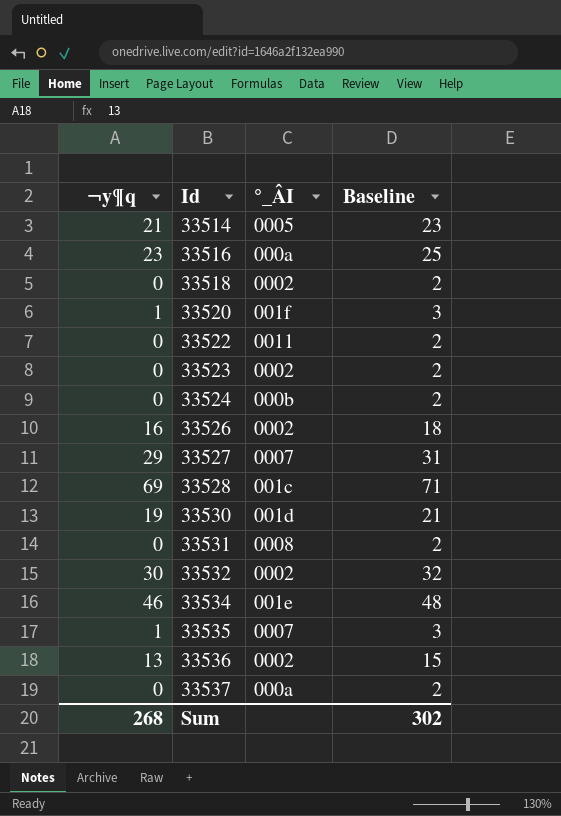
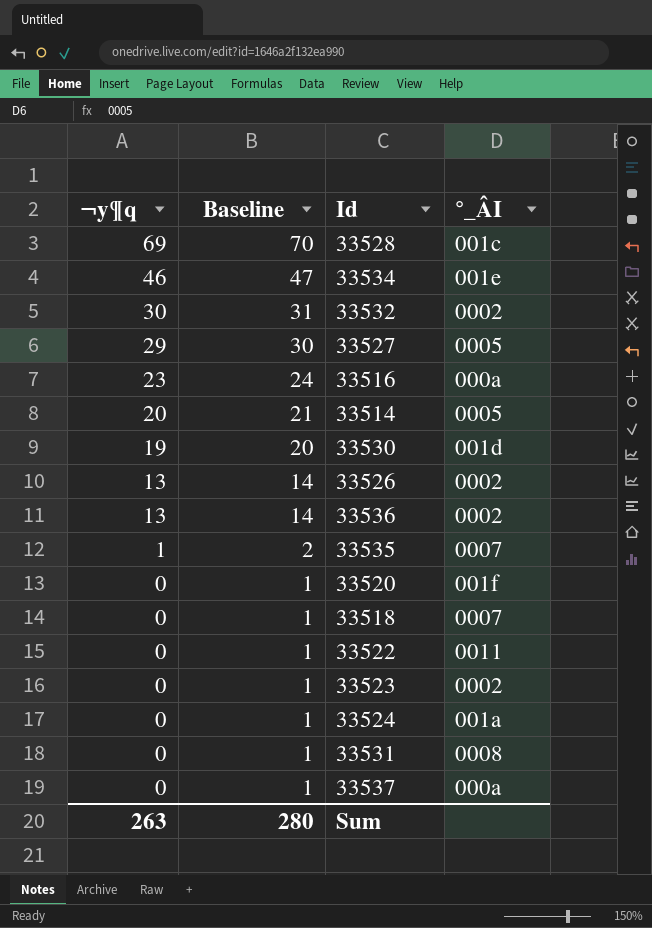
row order: Id ascending -> ¬y¶q descending
column Baseline | formula: [¬y¶q] + 2 -> [¬y¶q] + 1
column Baseline | position: 4 -> 2
33527 | °_ÂI: 0007 -> 0005
33514 | ¬y¶q: 21 -> 20
33526 | ¬y¶q: 16 -> 13
33520 | ¬y¶q: 1 -> 0
33518 | °_ÂI: 0002 -> 0007
33524 | °_ÂI: 000b -> 001a
Sum | ¬y¶q: 268 -> 263
Sum | Baseline: 302 -> 280

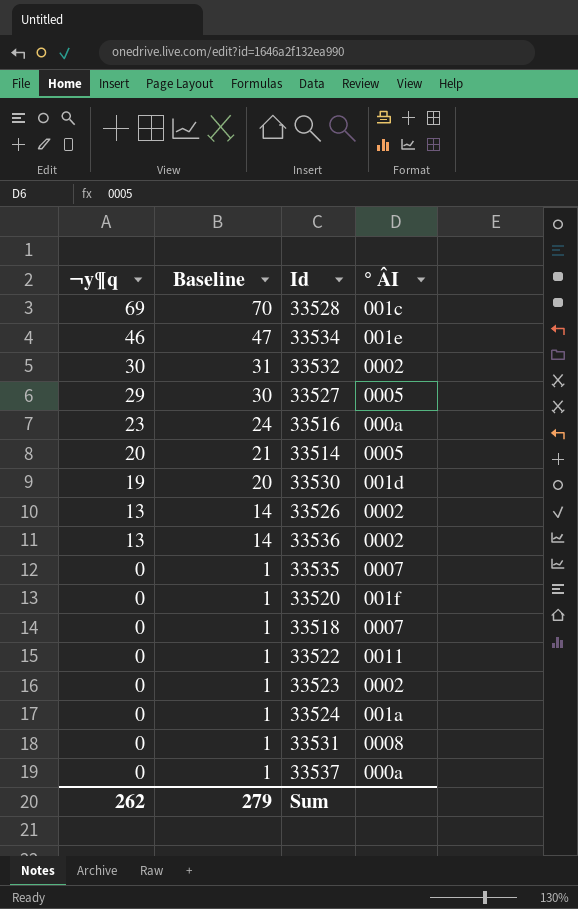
column name: °_ÂI -> ° ÂI
33535 | ¬y¶q: 1 -> 0
33535 | Baseline: 2 -> 1
Sum | ¬y¶q: 263 -> 262
Sum | Baseline: 280 -> 279

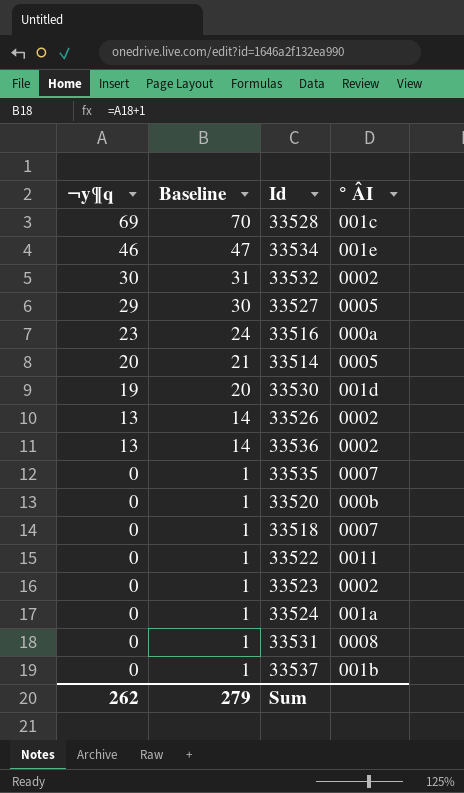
33520 | ° ÂI: 001f -> 000b
33537 | ° ÂI: 000a -> 001b

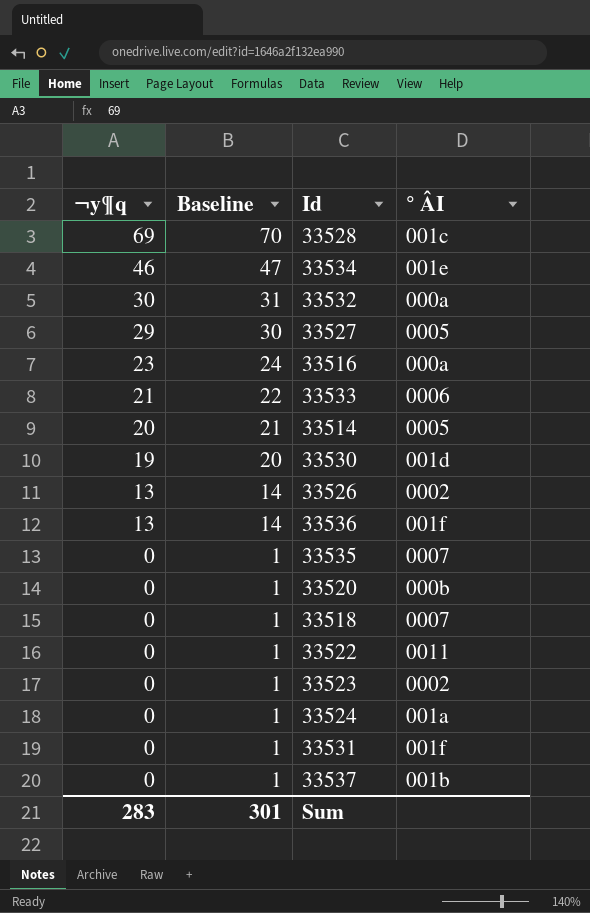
33532 | ° ÂI: 0002 -> 000a
row 33533: none -> 21 | 22 | 0006
33536 | ° ÂI: 0002 -> 001f
33531 | ° ÂI: 0008 -> 001f
Sum | ¬y¶q: 262 -> 283
Sum | Baseline: 279 -> 301

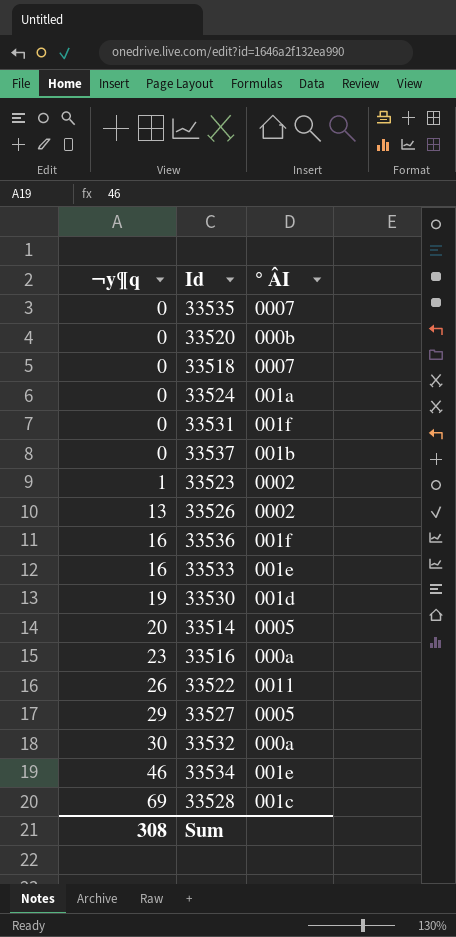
row order: ¬y¶q descending -> ¬y¶q ascending
column Baseline | formula: [¬y¶q] + 1 -> none
33523 | ¬y¶q: 0 -> 1
33536 | ¬y¶q: 13 -> 16
33533 | ¬y¶q: 21 -> 16
33533 | ° ÂI: 0006 -> 001e
33522 | ¬y¶q: 0 -> 26
Sum | ¬y¶q: 283 -> 308

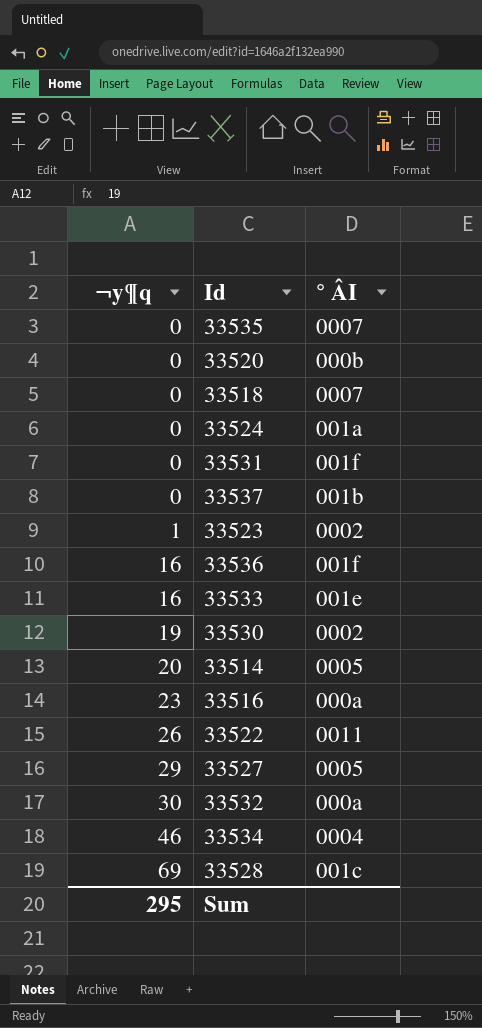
row 33526: 13 | 0002 -> none
33530 | ° ÂI: 001d -> 0002
33534 | ° ÂI: 001e -> 0004
Sum | ¬y¶q: 308 -> 295

